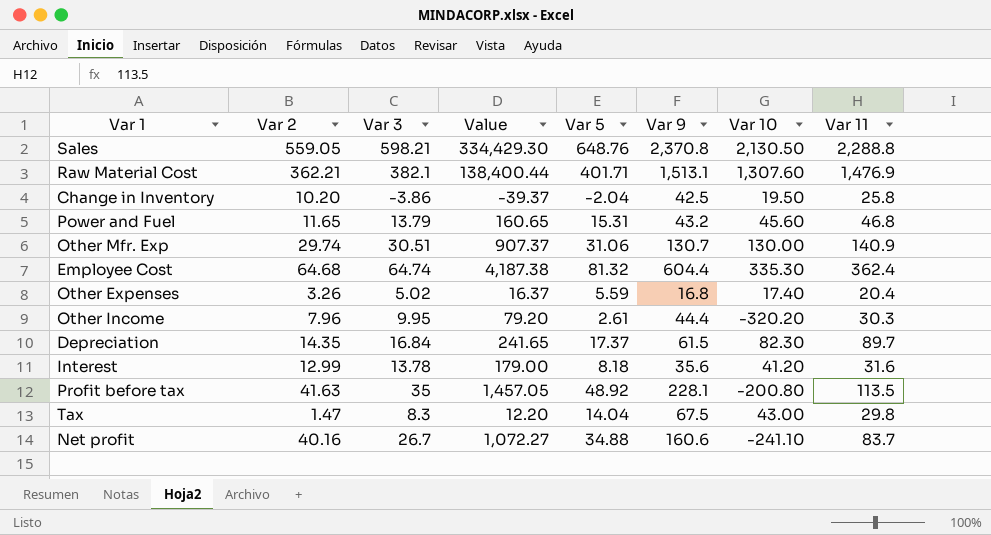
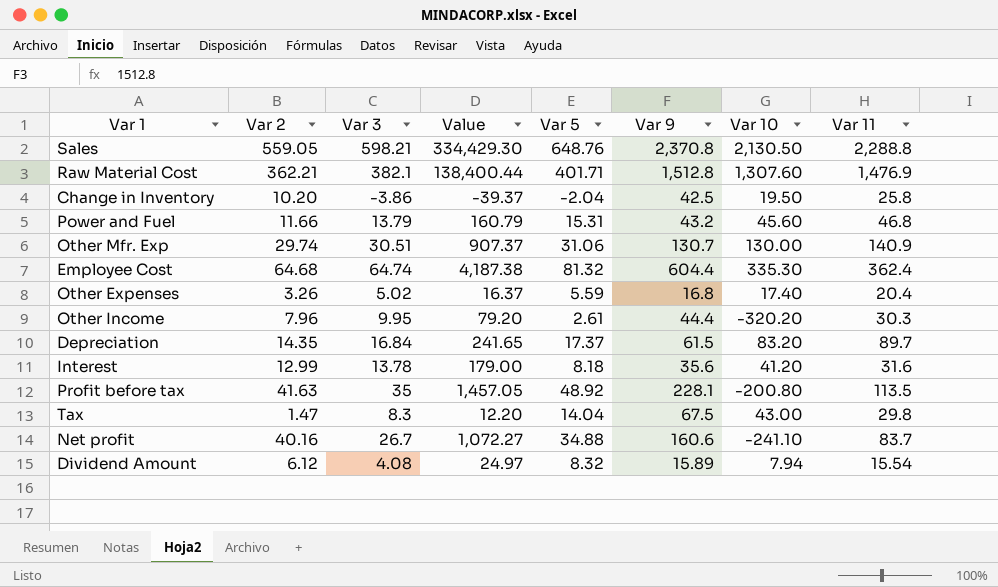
Raw Material Cost | Var 9: 1,513.1 -> 1,512.8
Power and Fuel | Var 2: 11.65 -> 11.66
Power and Fuel | Value: 160.65 -> 160.79
Depreciation | Var 10: 82.30 -> 83.20
row Dividend Amount: none -> 6.12 | 4.08 | 24.97 | 8.32 | 15.89 | 7.94 | 15.54

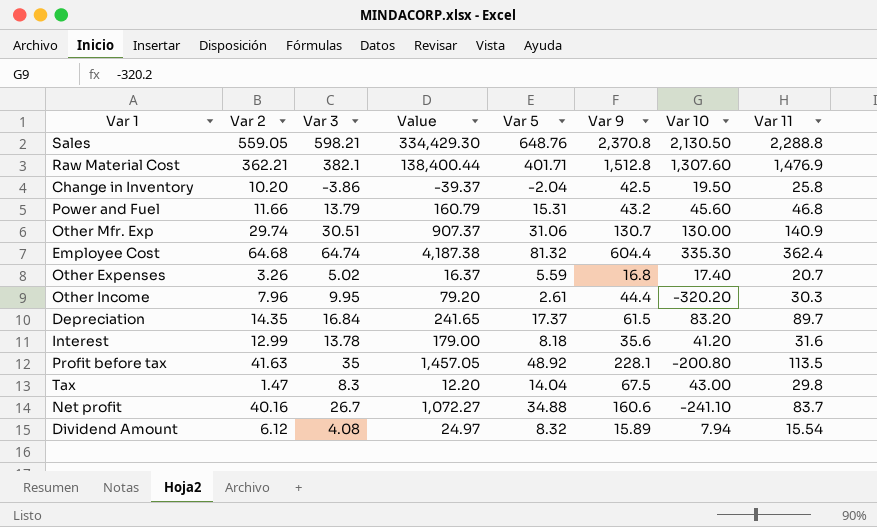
Other Expenses | Var 11: 20.4 -> 20.7

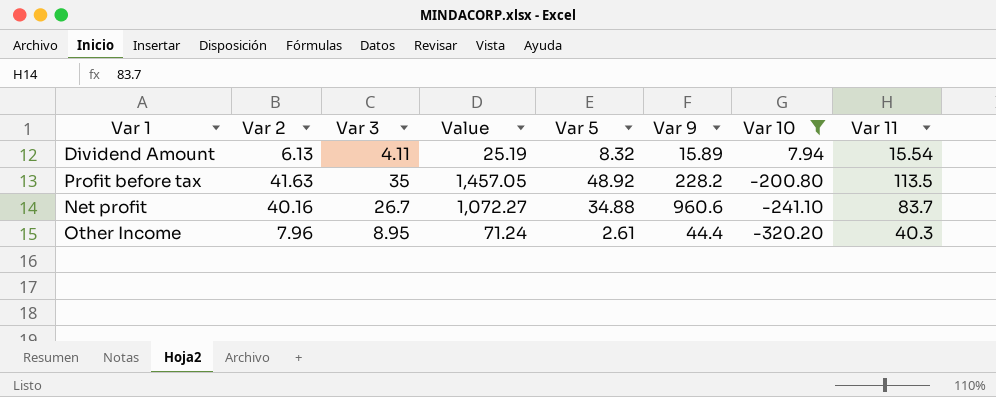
filter: none -> Var 10 <= 7.94
row order: none -> Var 10 descending
Dividend Amount | Var 2: 6.12 -> 6.13
Dividend Amount | Var 3: 4.08 -> 4.11
Dividend Amount | Value: 24.97 -> 25.19
Profit before tax | Var 9: 228.1 -> 228.2
Net profit | Var 9: 160.6 -> 960.6
Other Income | Var 3: 9.95 -> 8.95
Other Income | Value: 79.20 -> 71.24
Other Income | Var 11: 30.3 -> 40.3

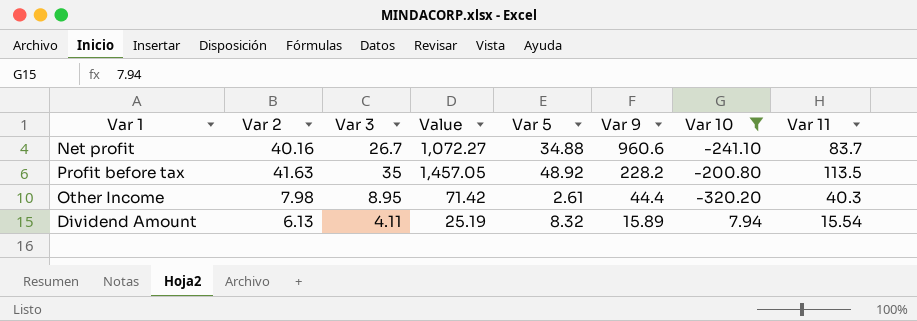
row order: Var 10 descending -> Var 9 descending
Other Income | Var 2: 7.96 -> 7.98
Other Income | Value: 71.24 -> 71.42

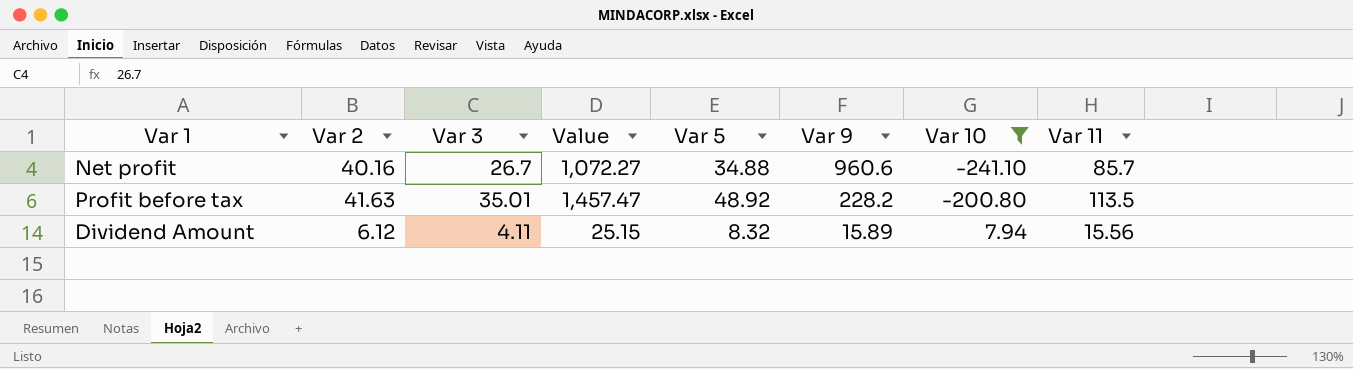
row Other Income: 7.98 | 8.95 | 71.42 | 2.61 | 44.4 | -320.20 | 40.3 -> none
Net profit | Var 11: 83.7 -> 85.7
Profit before tax | Var 3: 35 -> 35.01
Profit before tax | Value: 1,457.05 -> 1,457.47
Dividend Amount | Var 2: 6.13 -> 6.12
Dividend Amount | Value: 25.19 -> 25.15
Dividend Amount | Var 11: 15.54 -> 15.56

